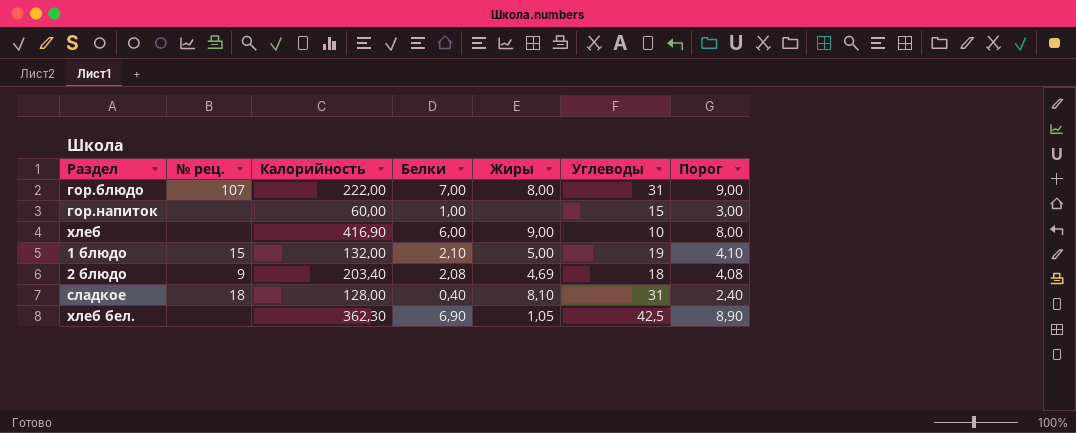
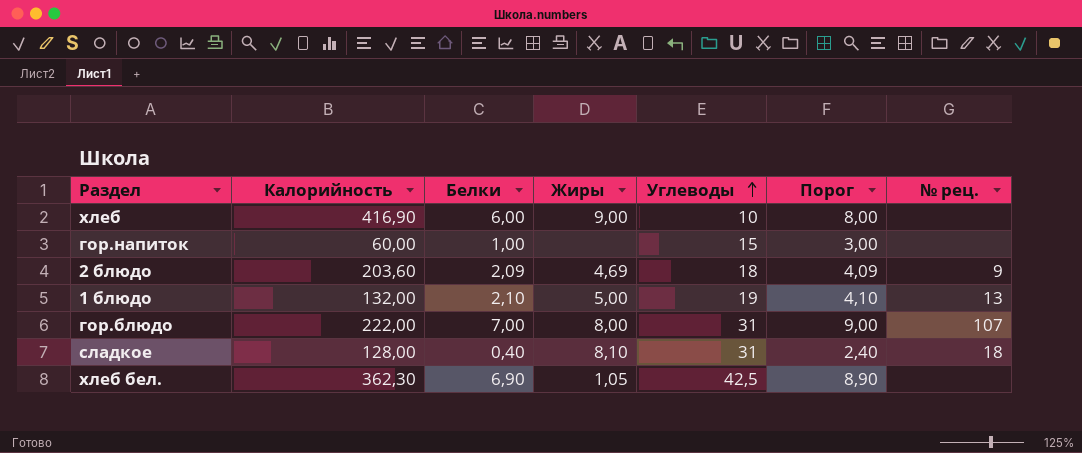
row order: none -> Углеводы ascending
column № рец. | position: 2 -> 7
2 блюдо | Калорийность: 203,40 -> 203,60
2 блюдо | Белки: 2,08 -> 2,09
2 блюдо | Порог: 4,08 -> 4,09
1 блюдо | № рец.: 15 -> 13

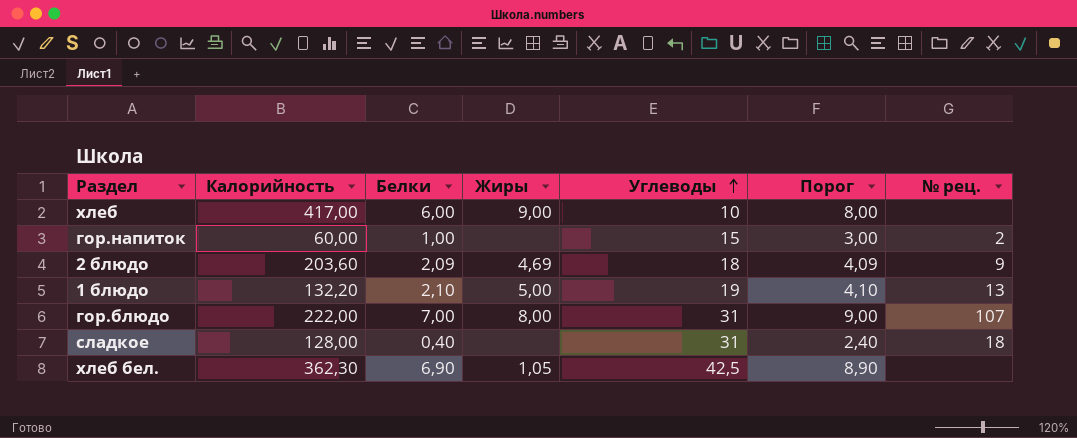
хлеб | Калорийность: 416,90 -> 417,00
гор.напиток | № рец.: none -> 2
1 блюдо | Калорийность: 132,00 -> 132,20
сладкое | Жиры: 8,10 -> none

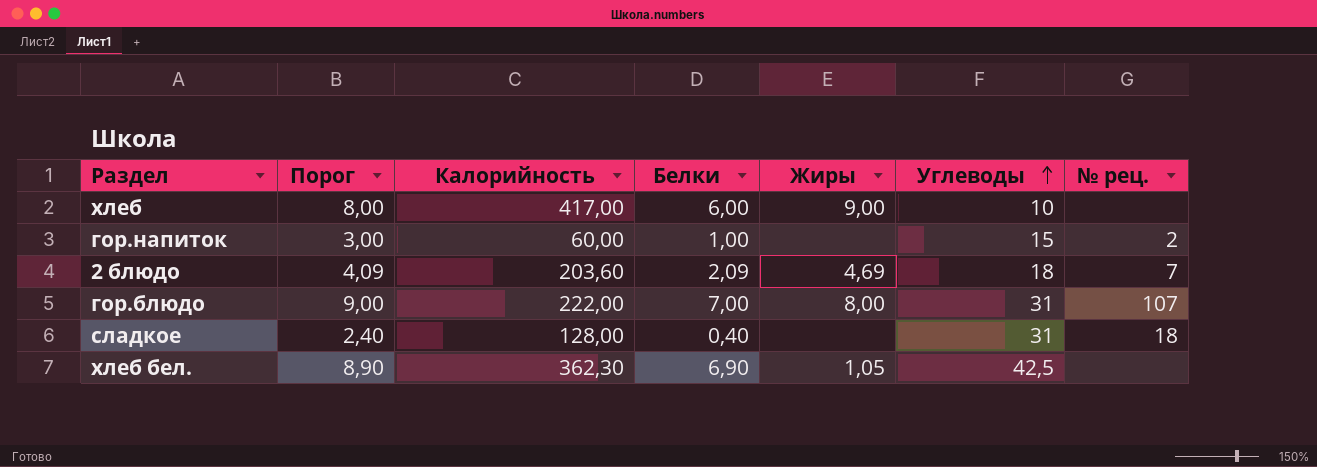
column Порог | position: 6 -> 2
row 1 блюдо: 132,20 | 2,10 | 5,00 | 19 | 4,10 | 13 -> none
2 блюдо | № рец.: 9 -> 7

